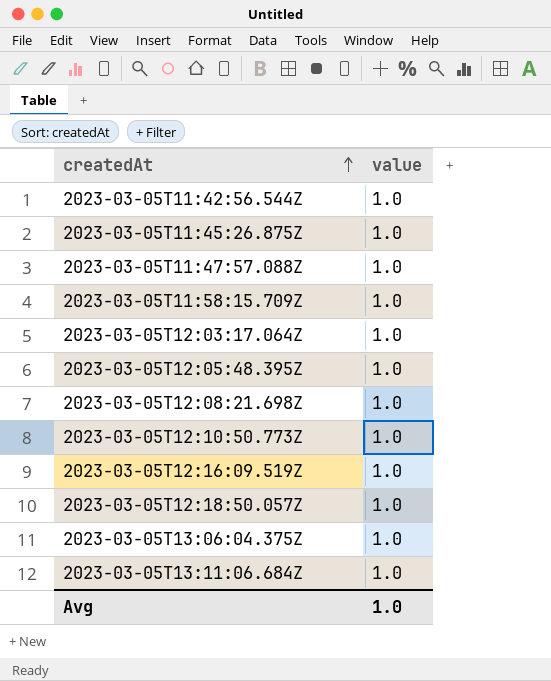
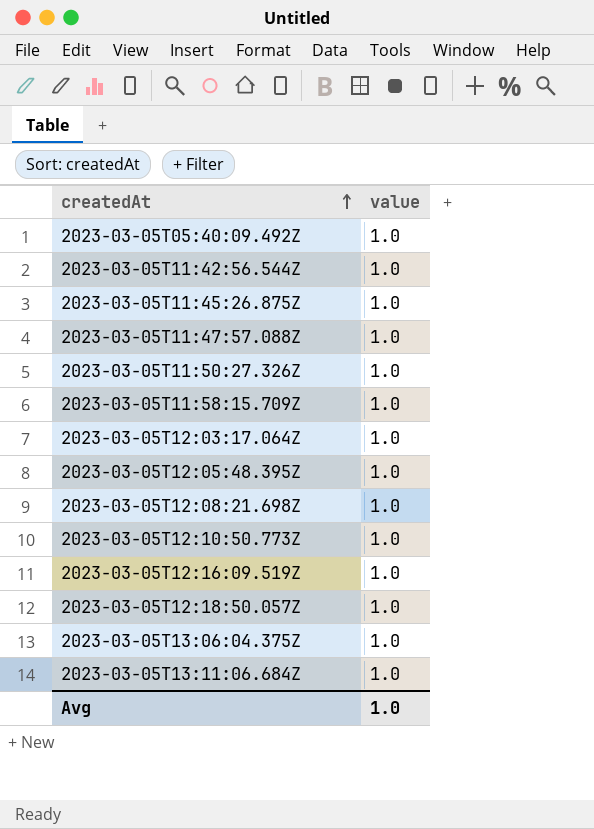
row 2023-03-05T05:40:09.492Z: none -> 1.0
row 2023-03-05T11:50:27.326Z: none -> 1.0

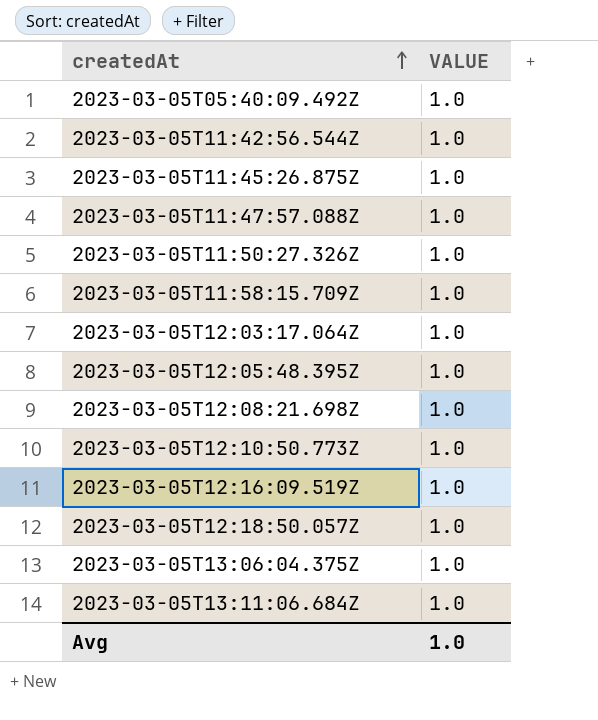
column name: value -> VALUE

